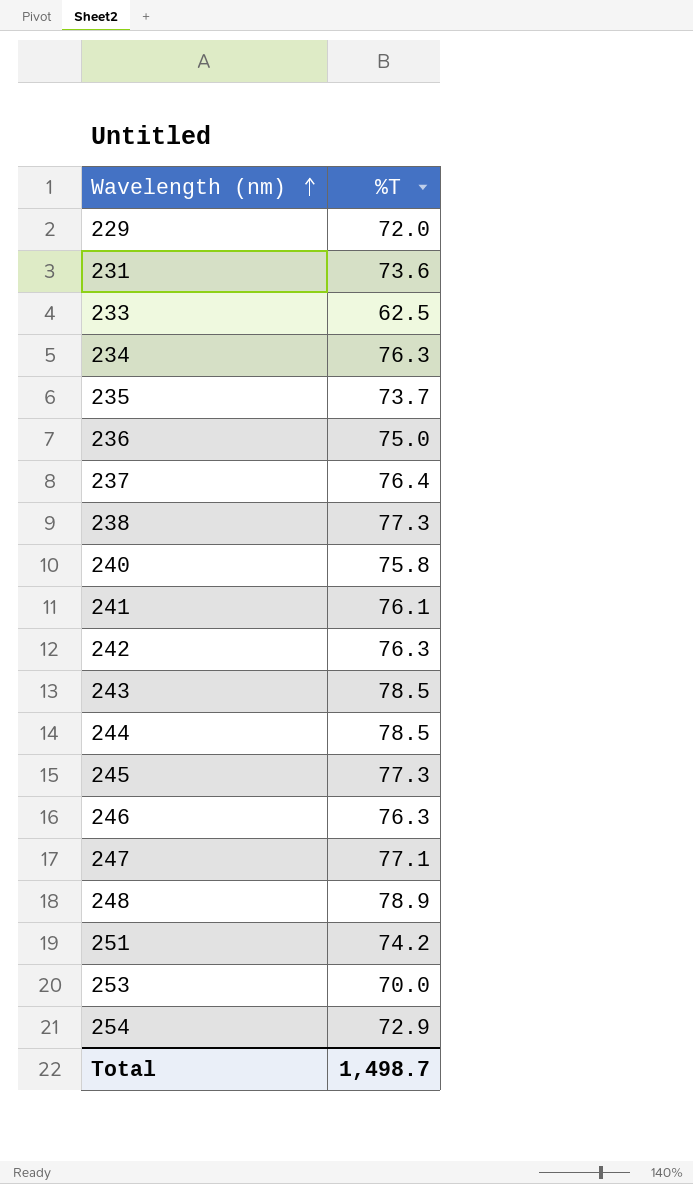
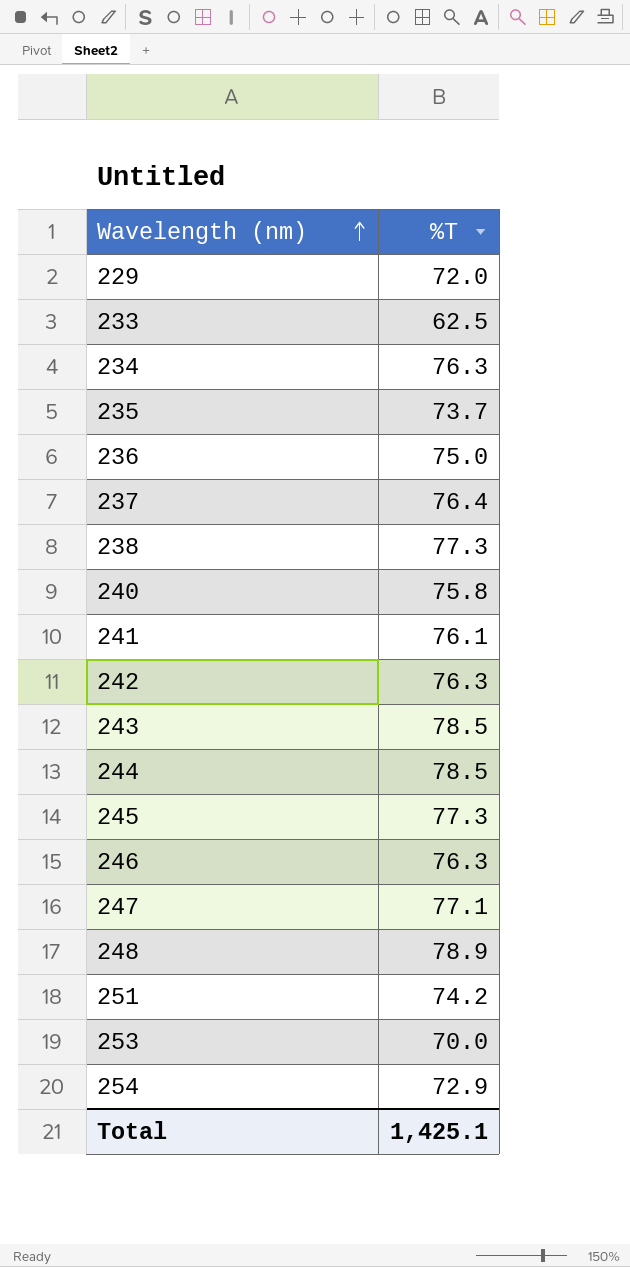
row 231: 73.6 -> none
Total | %T: 1,498.7 -> 1,425.1

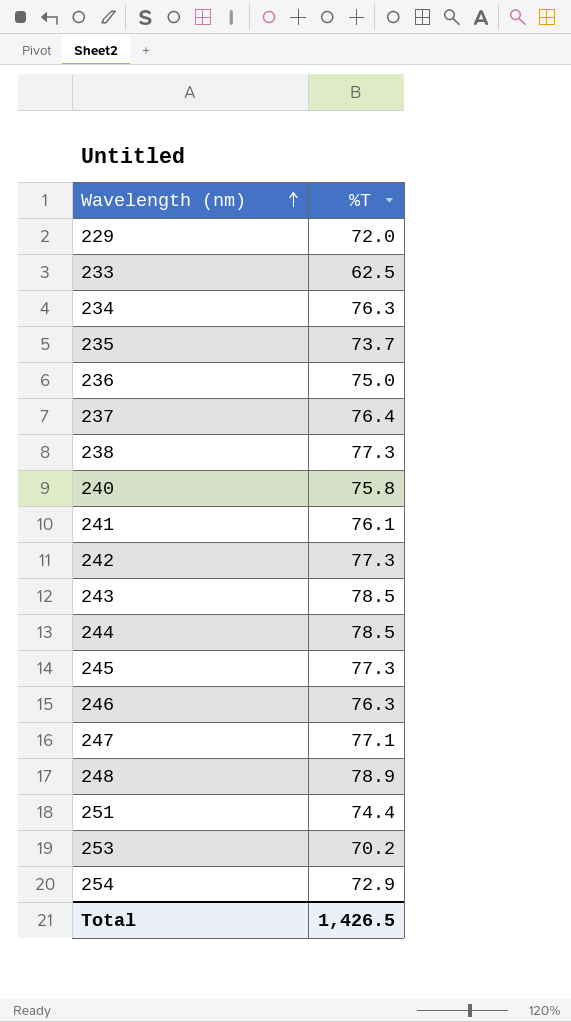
242 | %T: 76.3 -> 77.3
251 | %T: 74.2 -> 74.4
253 | %T: 70.0 -> 70.2
Total | %T: 1,425.1 -> 1,426.5

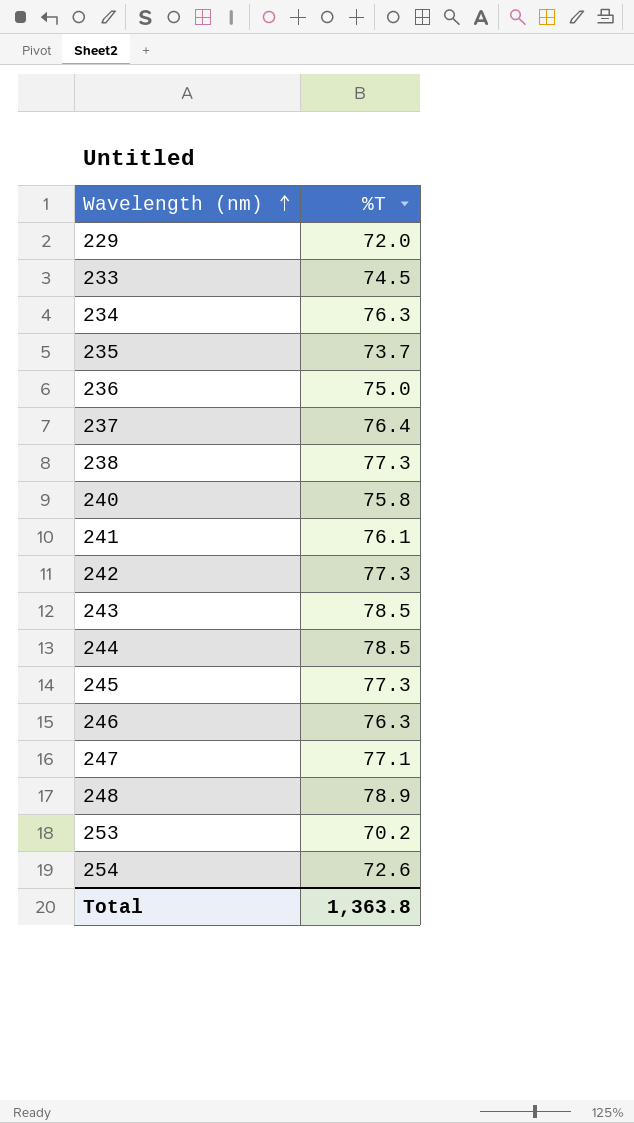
row 251: 74.4 -> none
233 | %T: 62.5 -> 74.5
254 | %T: 72.9 -> 72.6
Total | %T: 1,426.5 -> 1,363.8

